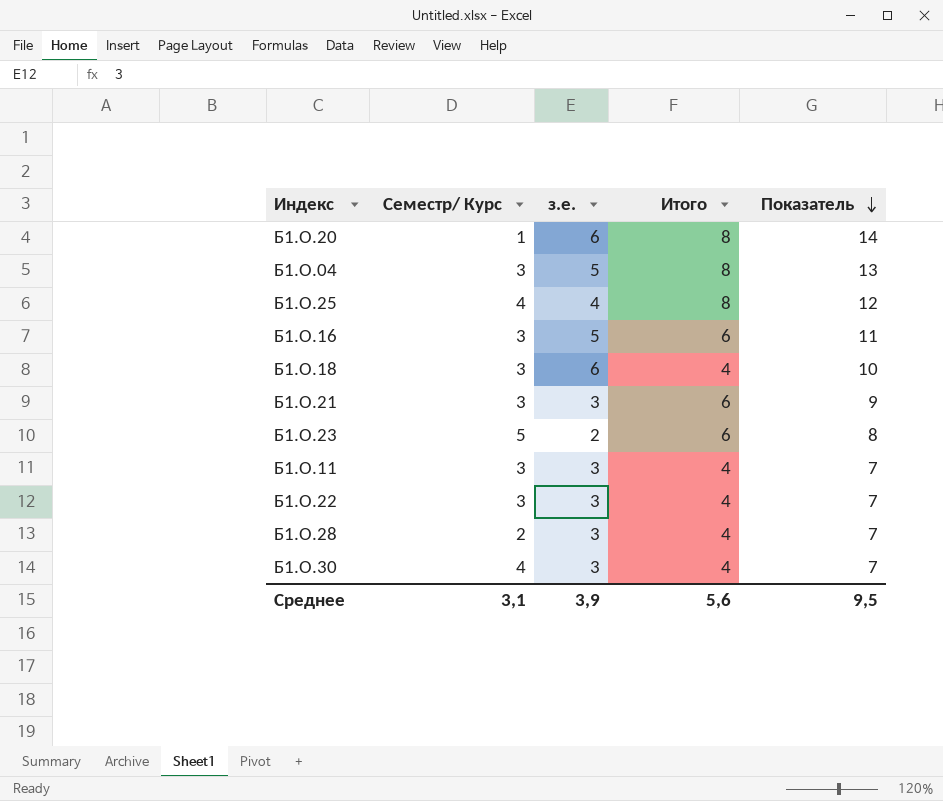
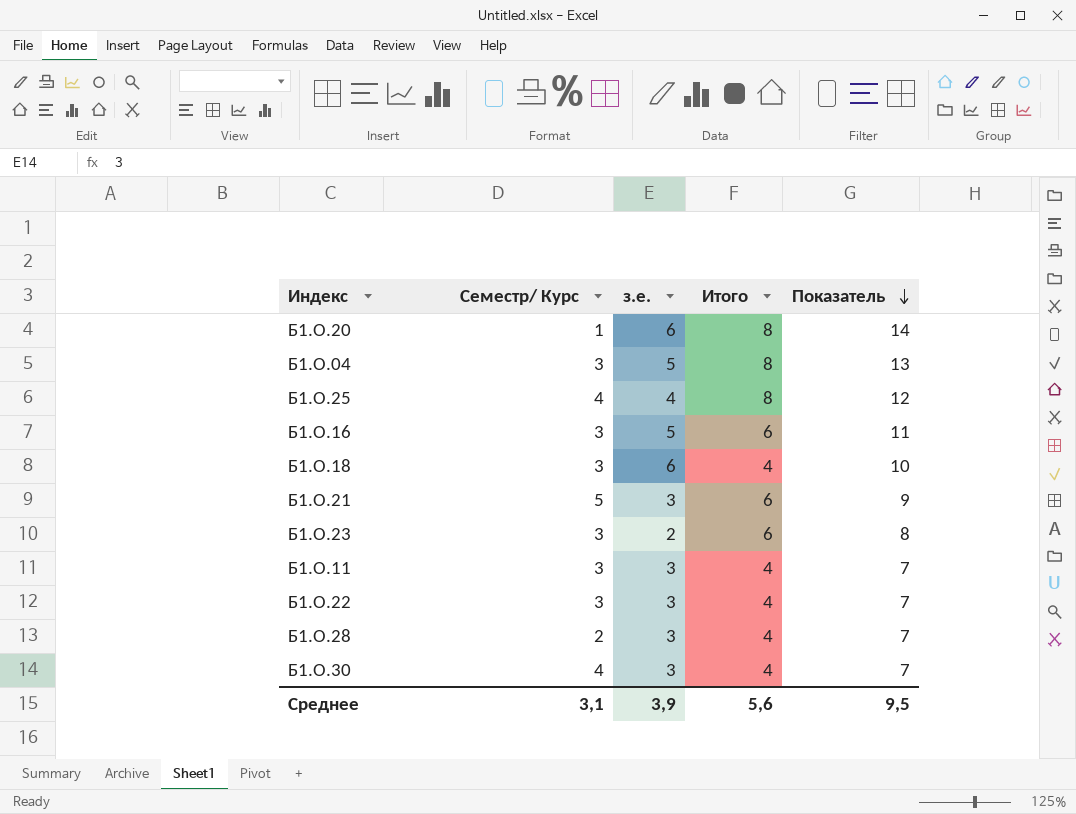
Б1.О.21 | Семестр/ Курс: 3 -> 5
Б1.О.23 | Семестр/ Курс: 5 -> 3

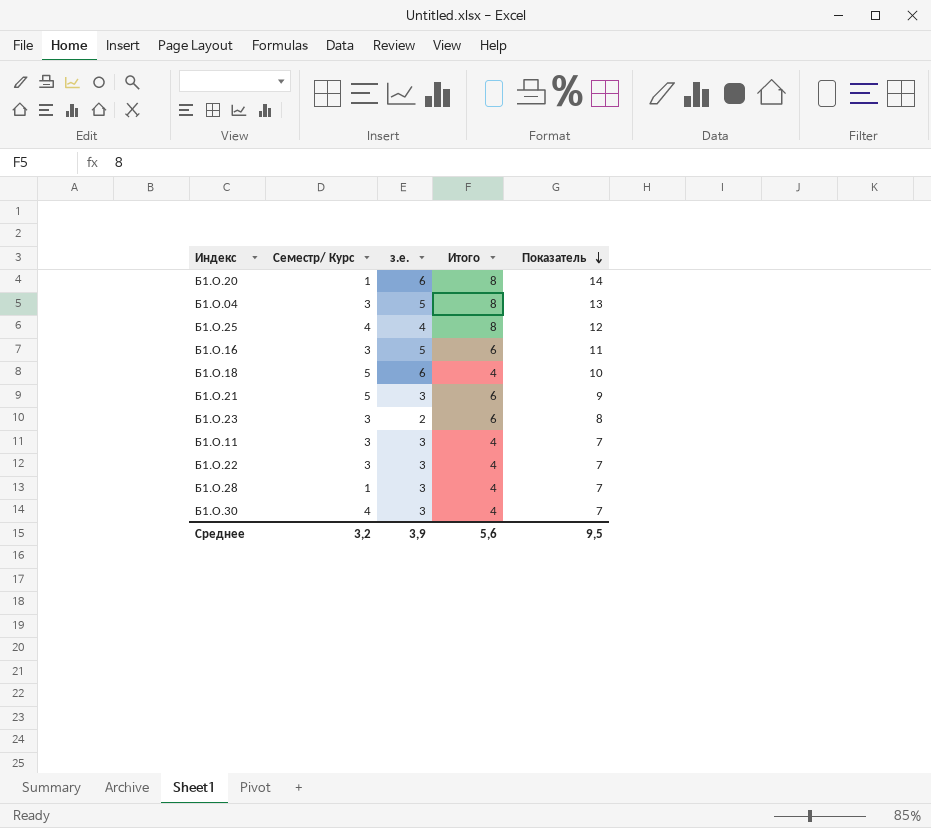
Б1.О.18 | Семестр/ Курс: 3 -> 5
Б1.О.28 | Семестр/ Курс: 2 -> 1
Среднее | Семестр/ Курс: 3,1 -> 3,2

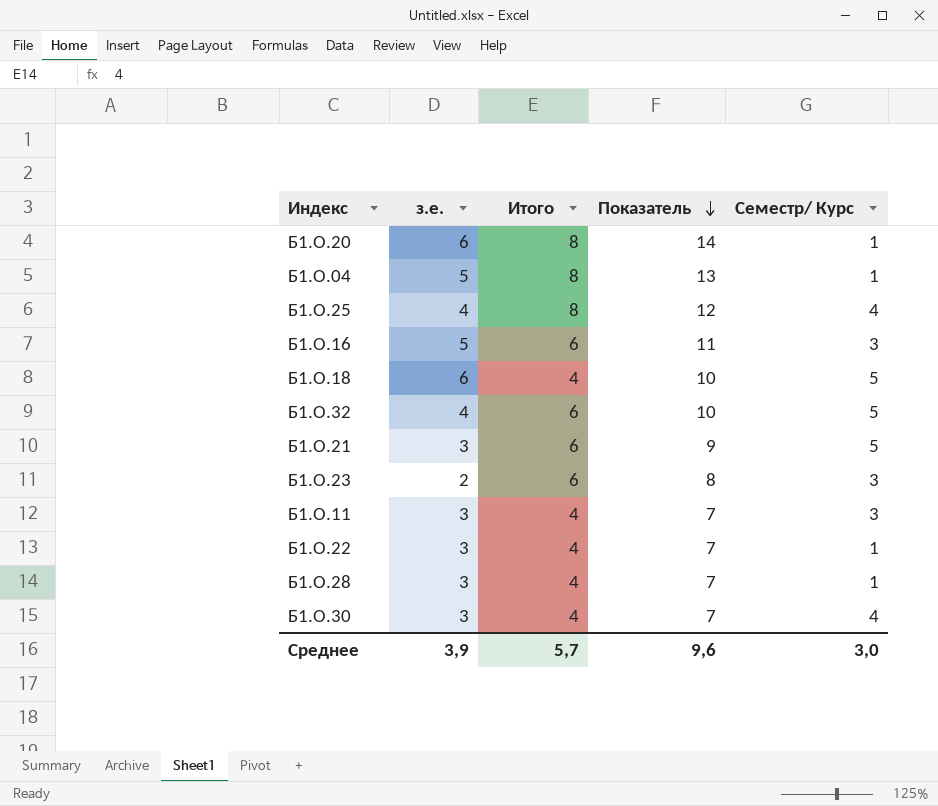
column Семестр/ Курс | position: 2 -> 5
Б1.О.04 | Семестр/ Курс: 3 -> 1
row Б1.О.32: none -> 4 | 6 | 10 | 5
Б1.О.22 | Семестр/ Курс: 3 -> 1
Среднее | Итого: 5,6 -> 5,7
Среднее | Показатель: 9,5 -> 9,6
Среднее | Семестр/ Курс: 3,2 -> 3,0

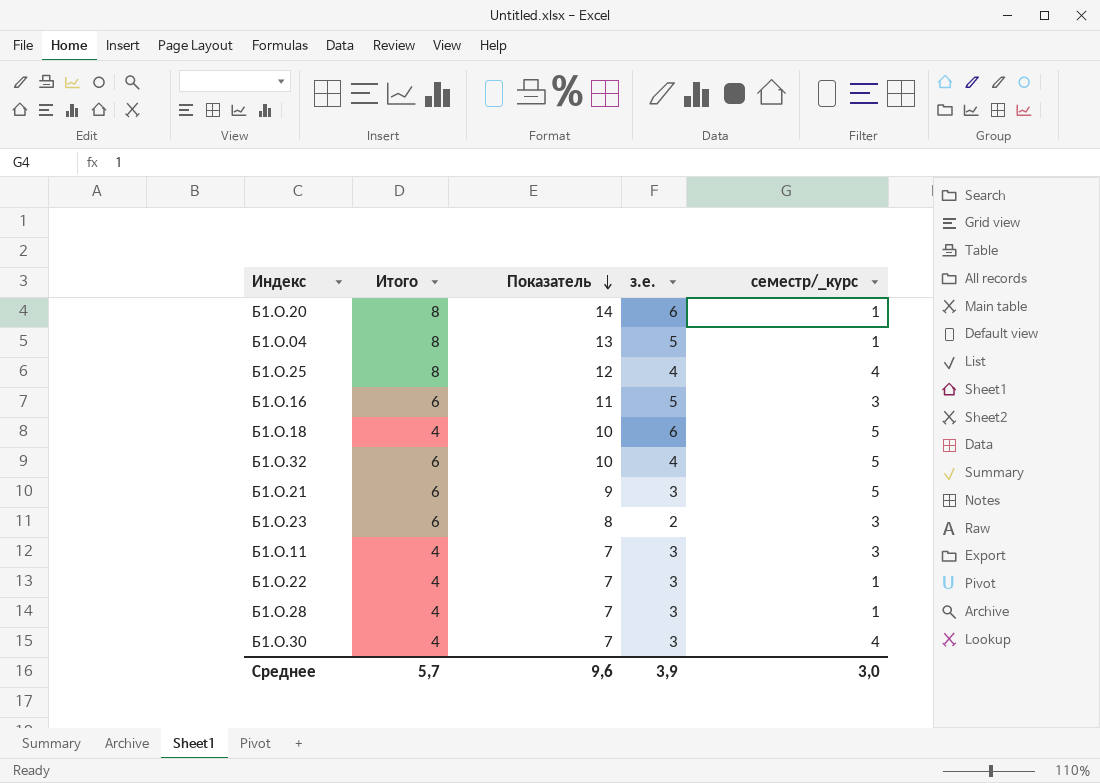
column з.е. | position: 2 -> 4
column name: Семестр/ Курс -> семестр/_курс

